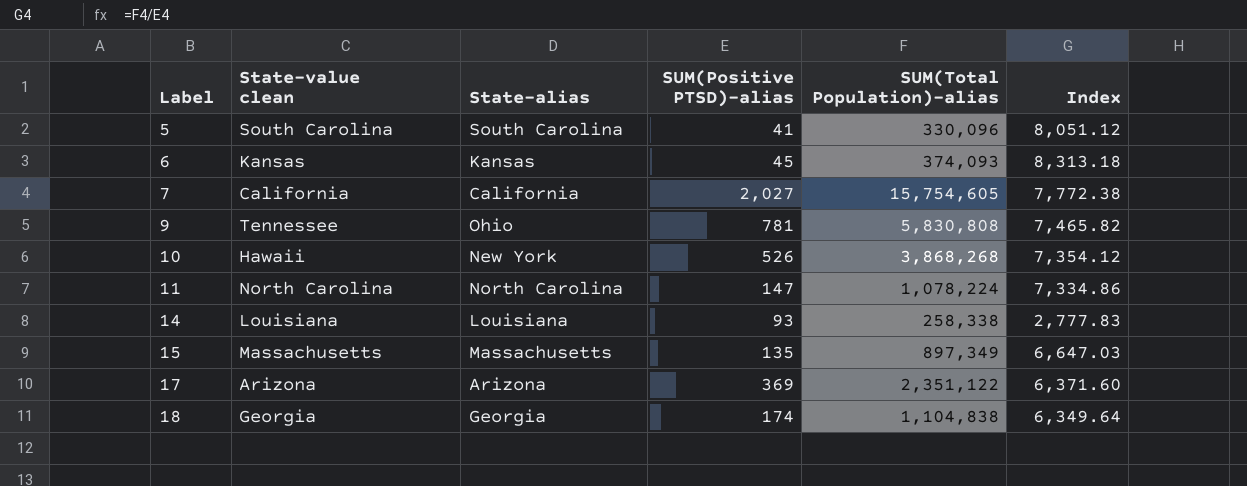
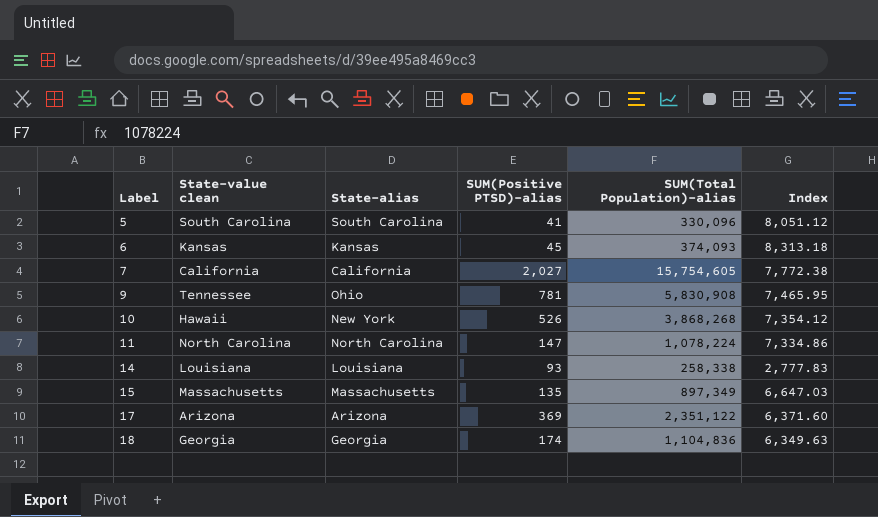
9 | SUM(Total Population)-alias: 5,830,808 -> 5,830,908
9 | Index: 7,465.82 -> 7,465.95
18 | SUM(Total Population)-alias: 1,104,838 -> 1,104,836
18 | Index: 6,349.64 -> 6,349.63

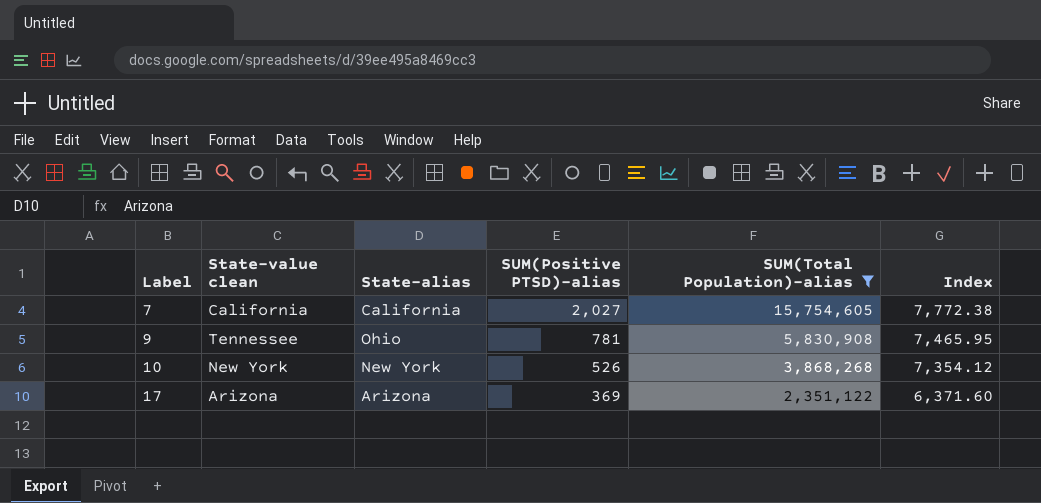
filter: none -> SUM(Total Population)-alias >= 2,351,122
10 | State-value clean: Hawaii -> New York

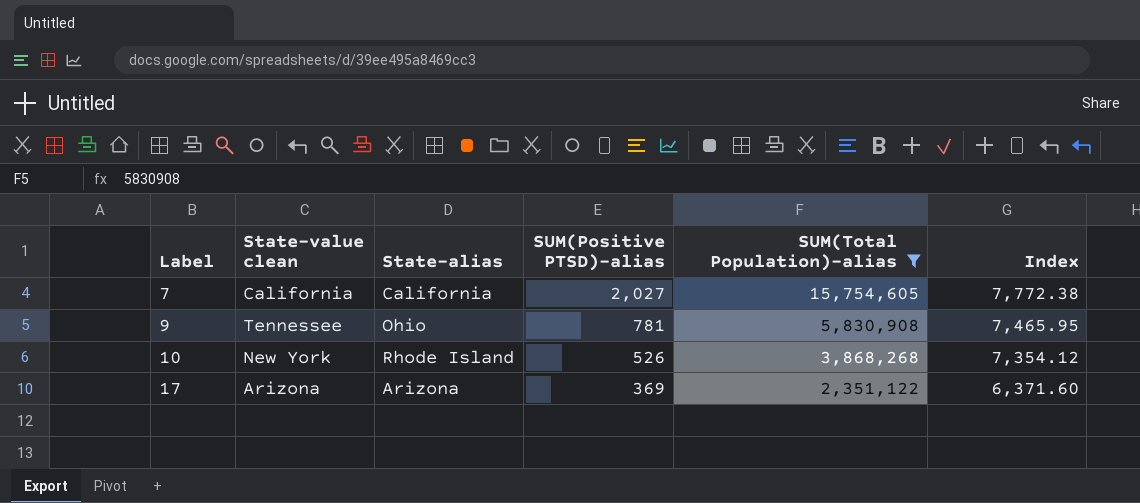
10 | State-alias: New York -> Rhode Island

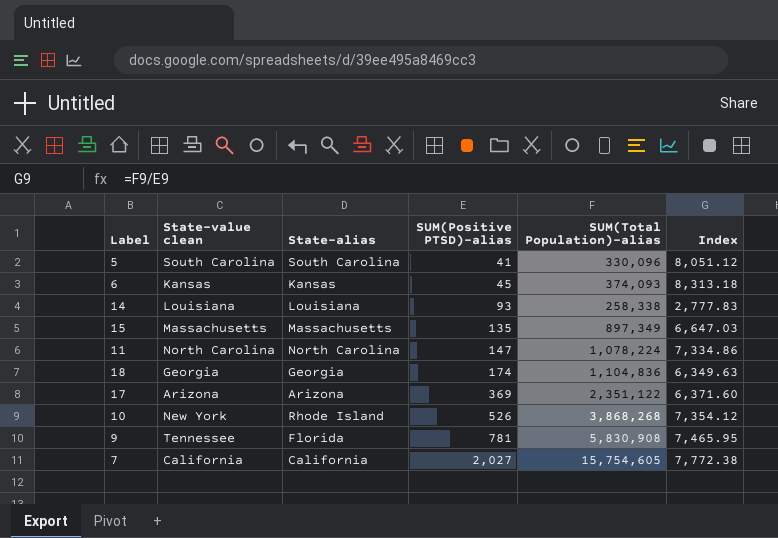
filter: SUM(Total Population)-alias >= 2,351,122 -> none
row order: Label ascending -> SUM(Positive PTSD)-alias ascending
9 | State-alias: Ohio -> Florida

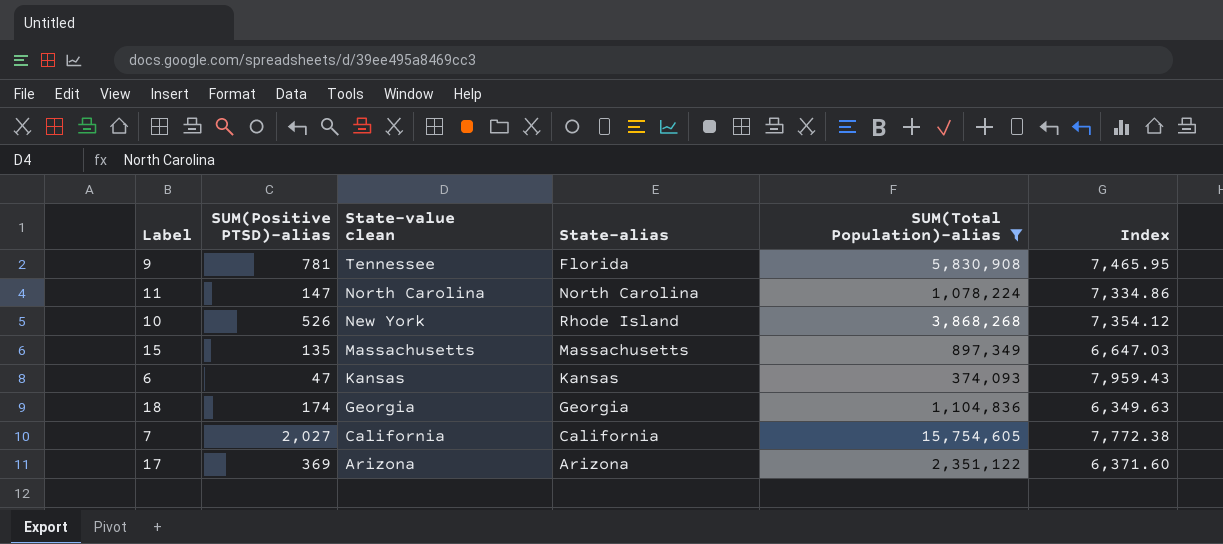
filter: none -> SUM(Total Population)-alias >= 374,093
row order: SUM(Positive PTSD)-alias ascending -> State-value clean descending
column SUM(Positive PTSD)-alias | position: 4 -> 2
6 | SUM(Positive PTSD)-alias: 45 -> 47
6 | Index: 8,313.18 -> 7,959.43

